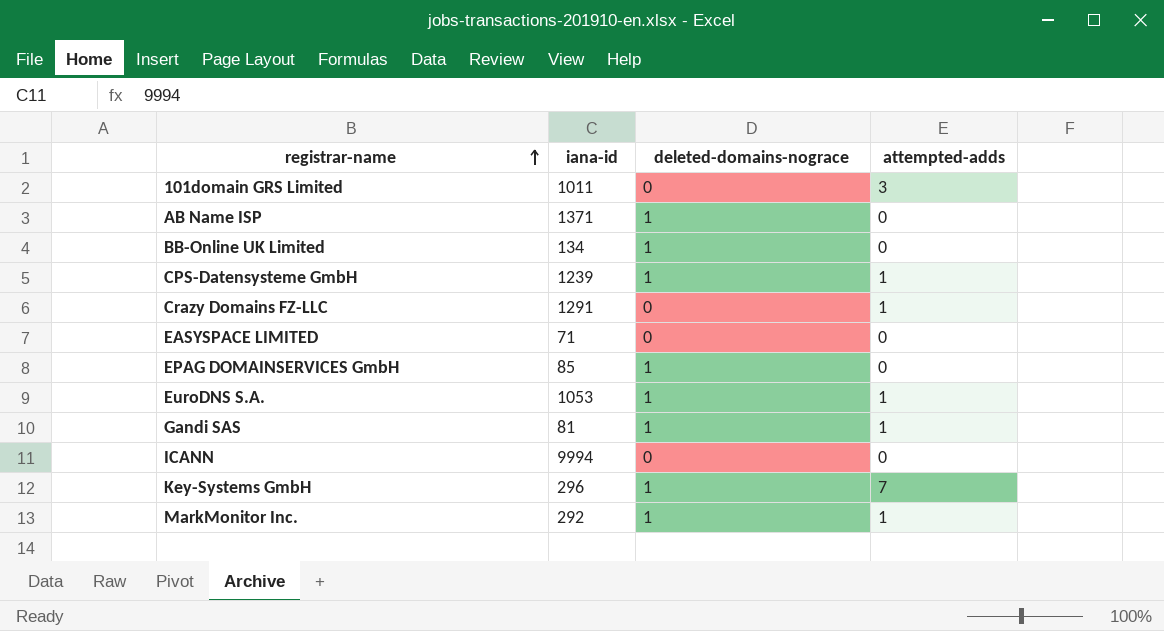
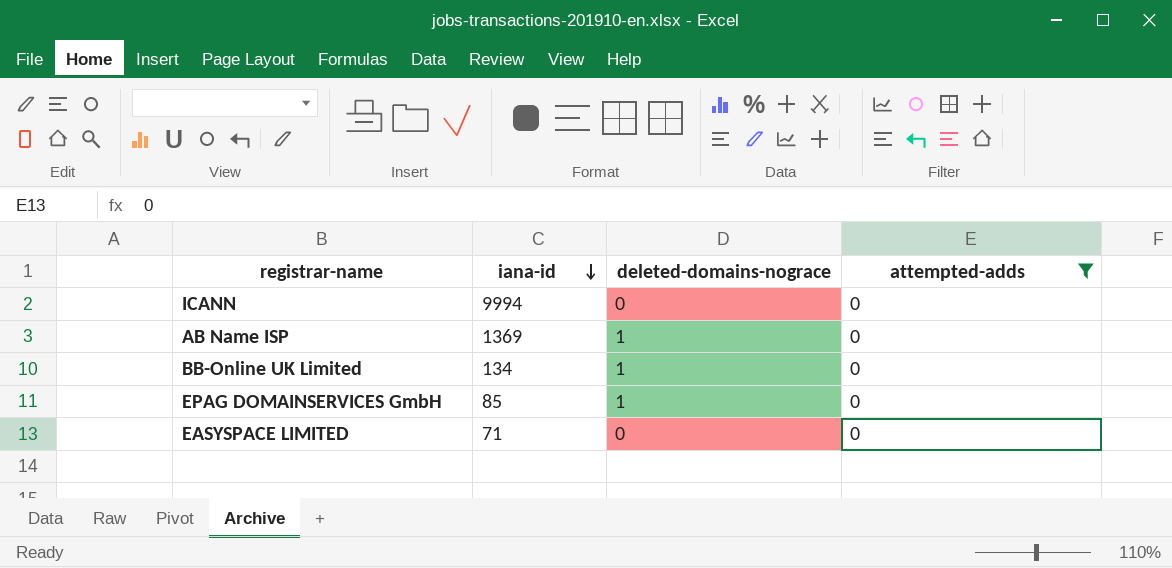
filter: none -> attempted-adds = 0
row order: registrar-name ascending -> iana-id descending
AB Name ISP | iana-id: 1371 -> 1369

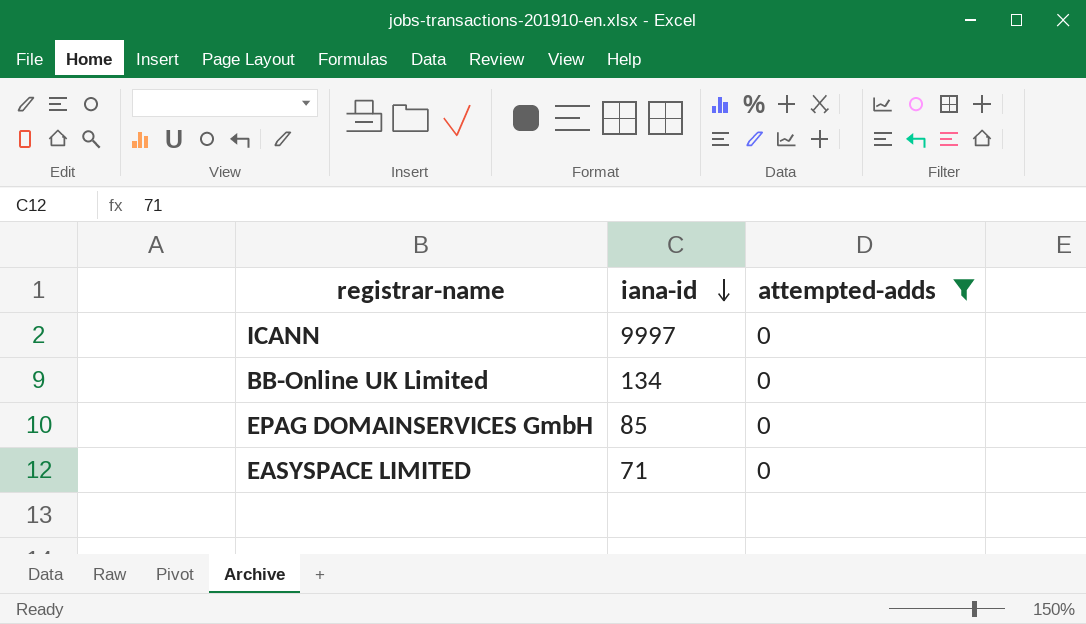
column deleted-domains-nograce | position: 3 -> none
row AB Name ISP: 1369 | 1 | 0 -> none
ICANN | iana-id: 9994 -> 9997

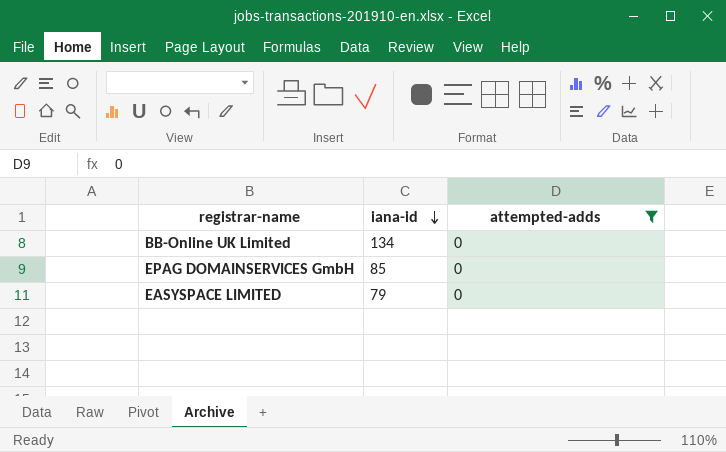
row ICANN: 9997 | 0 -> none
EASYSPACE LIMITED | iana-id: 71 -> 79

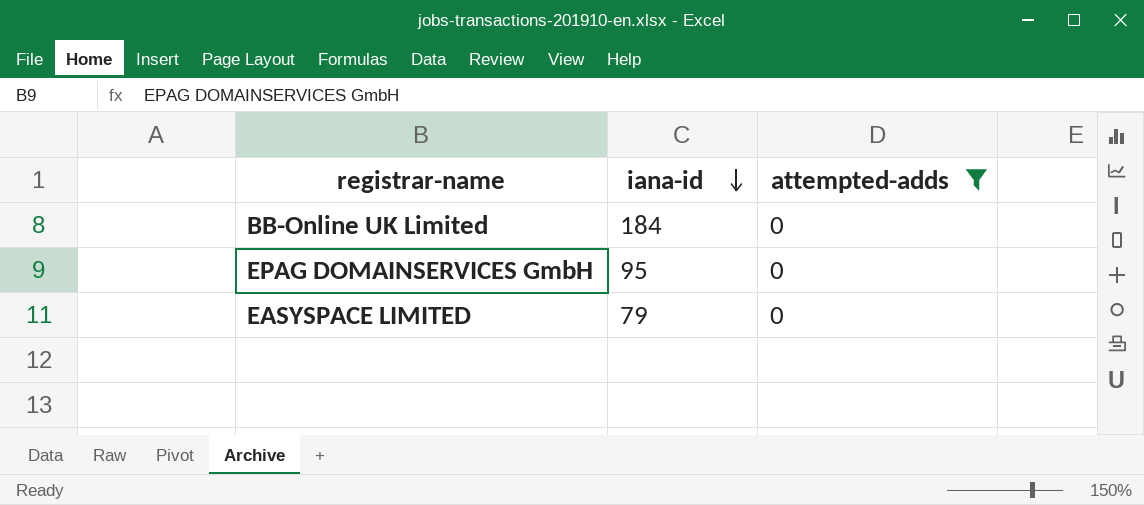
BB-Online UK Limited | iana-id: 134 -> 184
EPAG DOMAINSERVICES GmbH | iana-id: 85 -> 95

